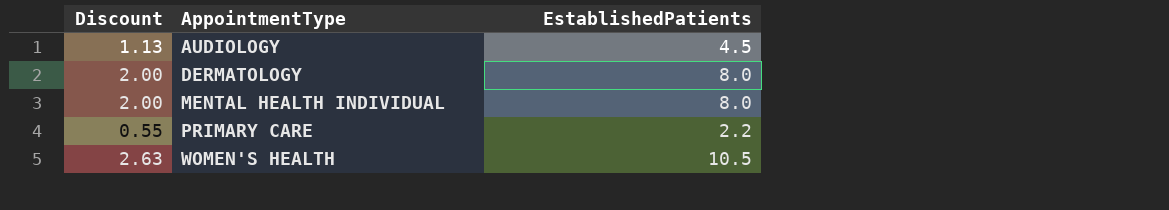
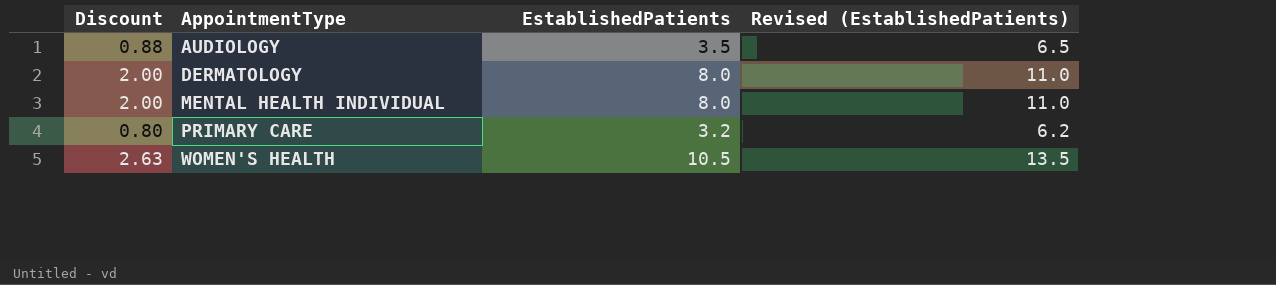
column Revised (EstablishedPatients) | formula: none -> [EstablishedPatients] + 3
AUDIOLOGY | Discount: 1.13 -> 0.88
AUDIOLOGY | EstablishedPatients: 4.5 -> 3.5
PRIMARY CARE | Discount: 0.55 -> 0.80
PRIMARY CARE | EstablishedPatients: 2.2 -> 3.2

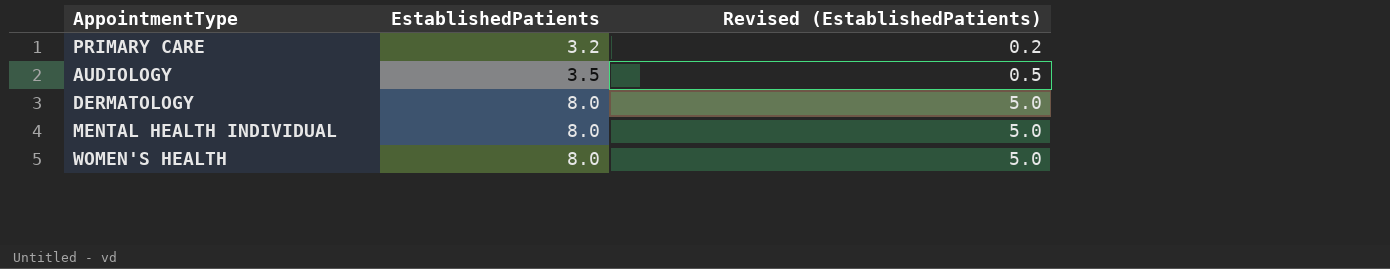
row order: AppointmentType ascending -> EstablishedPatients ascending
column Discount | formula: [EstablishedPatients] * 0.25 -> none
column Revised (EstablishedPatients) | formula: [EstablishedPatients] + 3 -> [EstablishedPatients] - 3
WOMEN'S HEALTH | EstablishedPatients: 10.5 -> 8.0

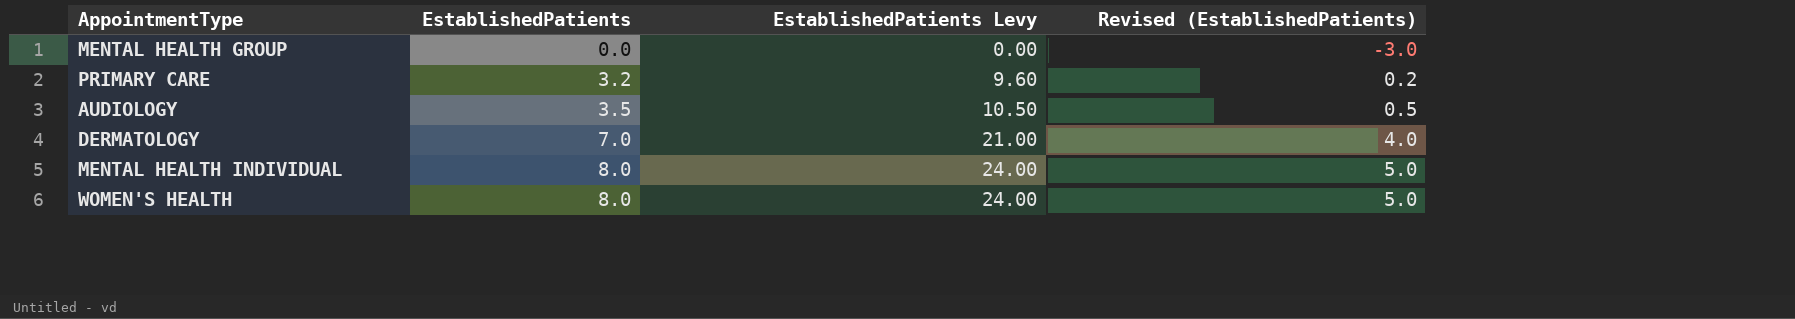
column EstablishedPatients Levy | formula: none -> [EstablishedPatients] * 3
row MENTAL HEALTH GROUP: none -> 0.0 | 0.00 | -3.0
DERMATOLOGY | EstablishedPatients: 8.0 -> 7.0
DERMATOLOGY | Revised (EstablishedPatients): 5.0 -> 4.0

